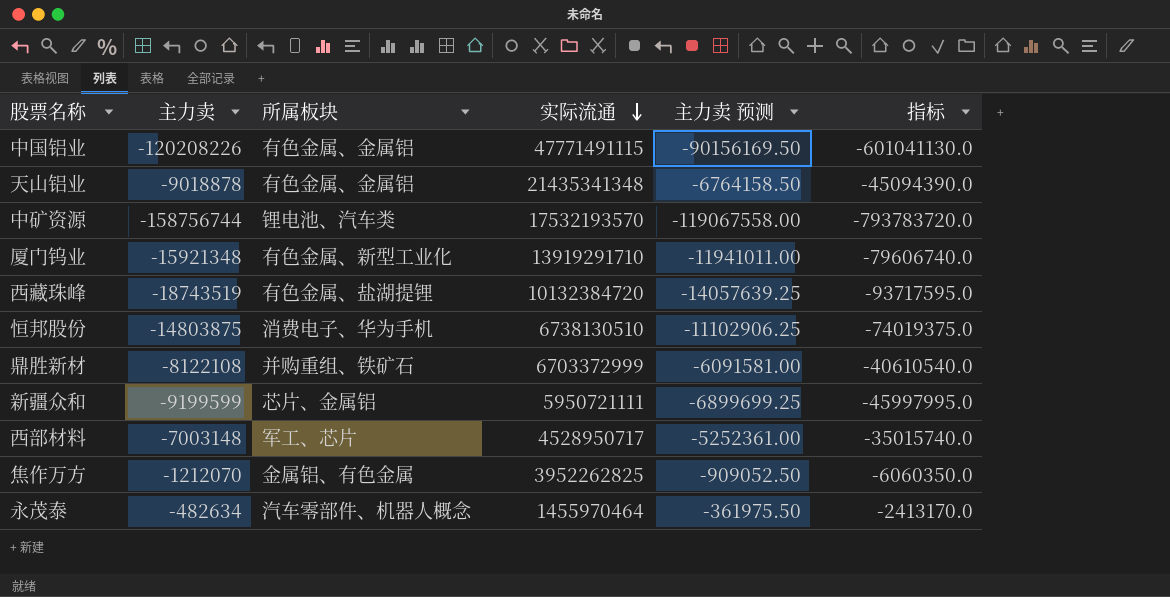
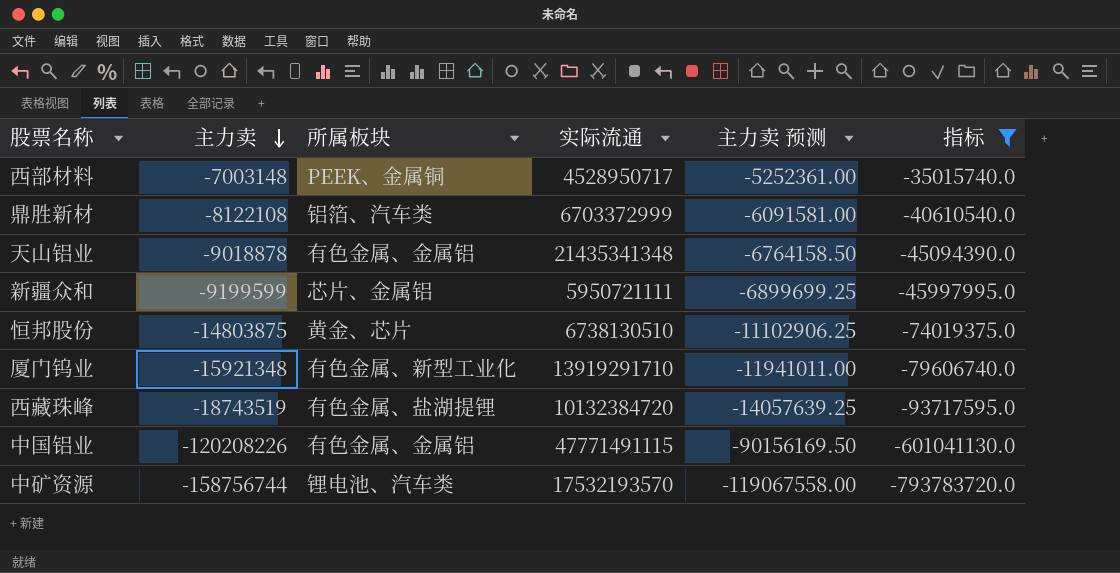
filter: none -> 指标 <= -35015740.0
row order: 实际流通 descending -> 主力卖 descending
西部材料 | 所属板块: 军工、芯片 -> PEEK、金属铜
鼎胜新材 | 所属板块: 并购重组、铁矿石 -> 铝箔、汽车类
恒邦股份 | 所属板块: 消费电子、华为手机 -> 黄金、芯片

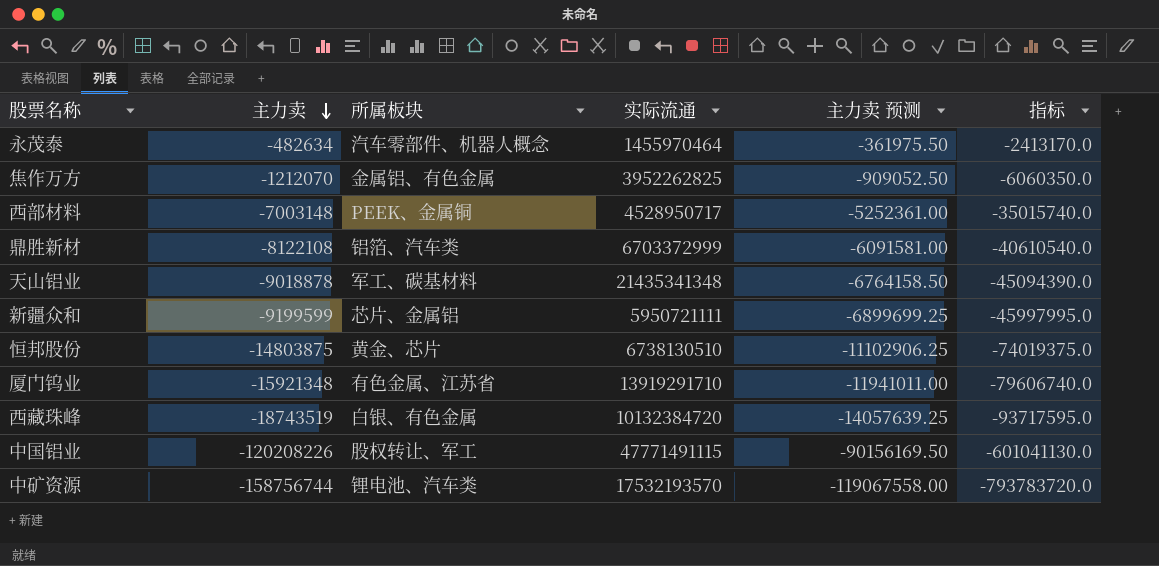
filter: 指标 <= -35015740.0 -> none
天山铝业 | 所属板块: 有色金属、金属铝 -> 军工、碳基材料
厦门钨业 | 所属板块: 有色金属、新型工业化 -> 有色金属、江苏省
西藏珠峰 | 所属板块: 有色金属、盐湖提锂 -> 白银、有色金属
中国铝业 | 所属板块: 有色金属、金属铝 -> 股权转让、军工

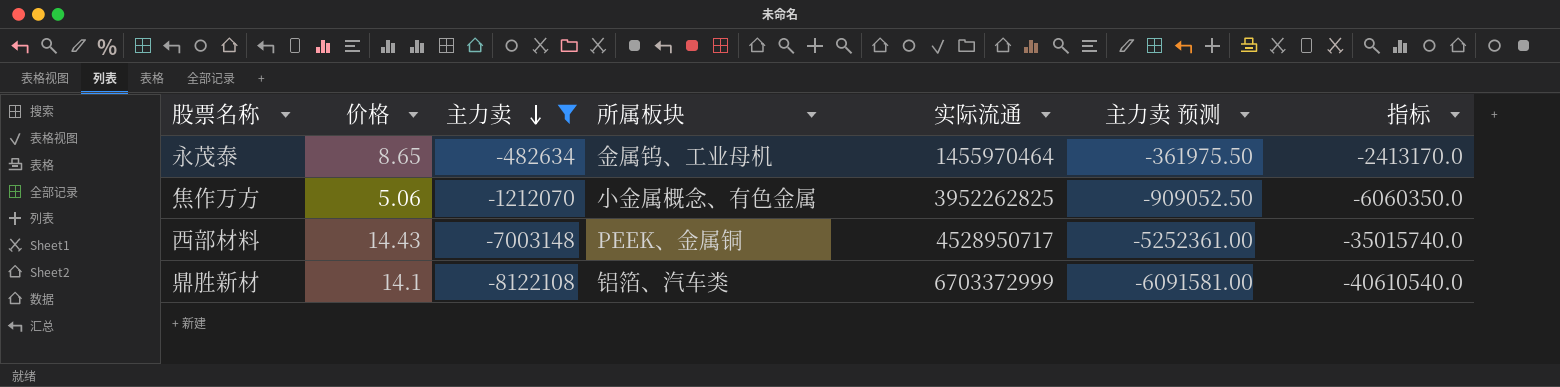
filter: none -> 主力卖 >= -8122108
column 价格 | position: none -> 2
永茂泰 | 所属板块: 汽车零部件、机器人概念 -> 金属钨、工业母机
焦作万方 | 所属板块: 金属铝、有色金属 -> 小金属概念、有色金属

